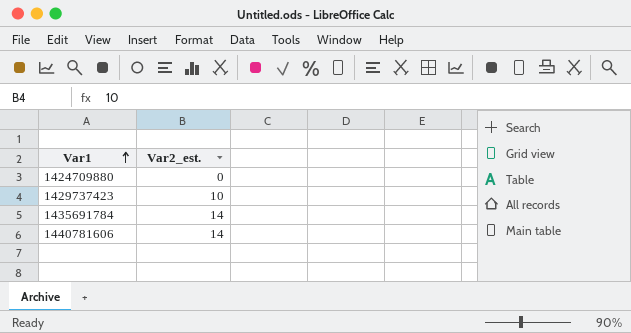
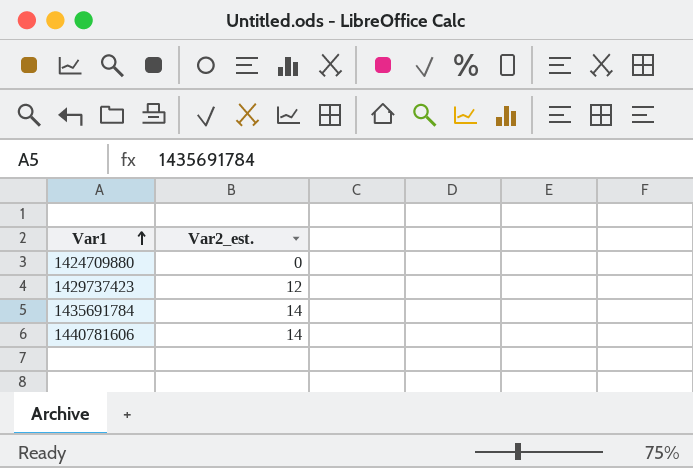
1429737423 | Var2_est.: 10 -> 12

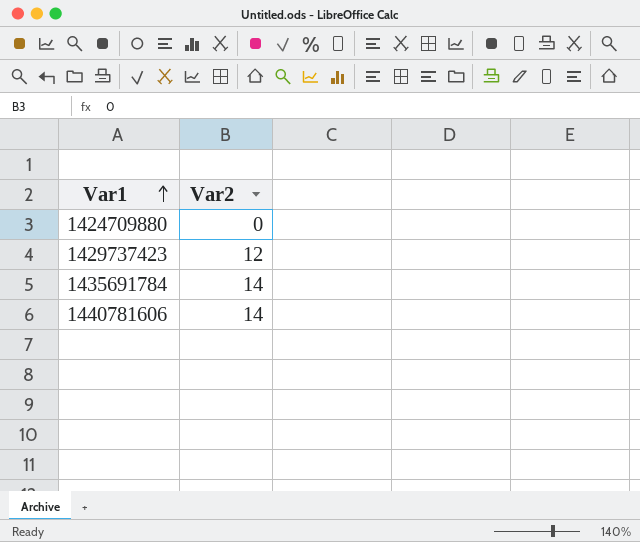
column name: Var2_est. -> Var2

